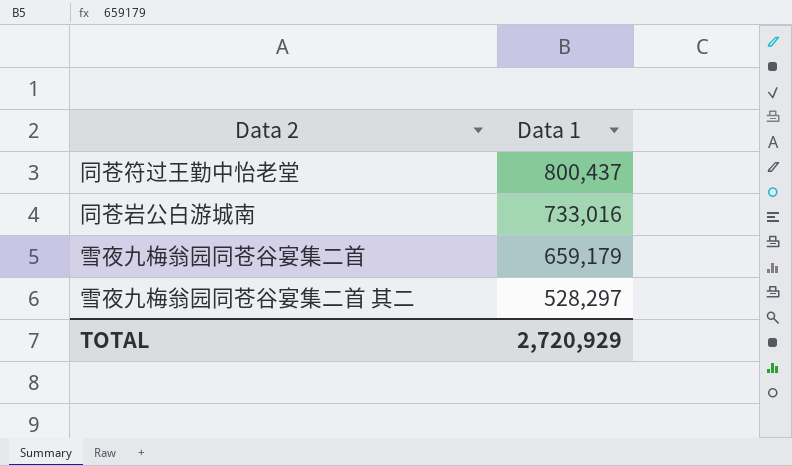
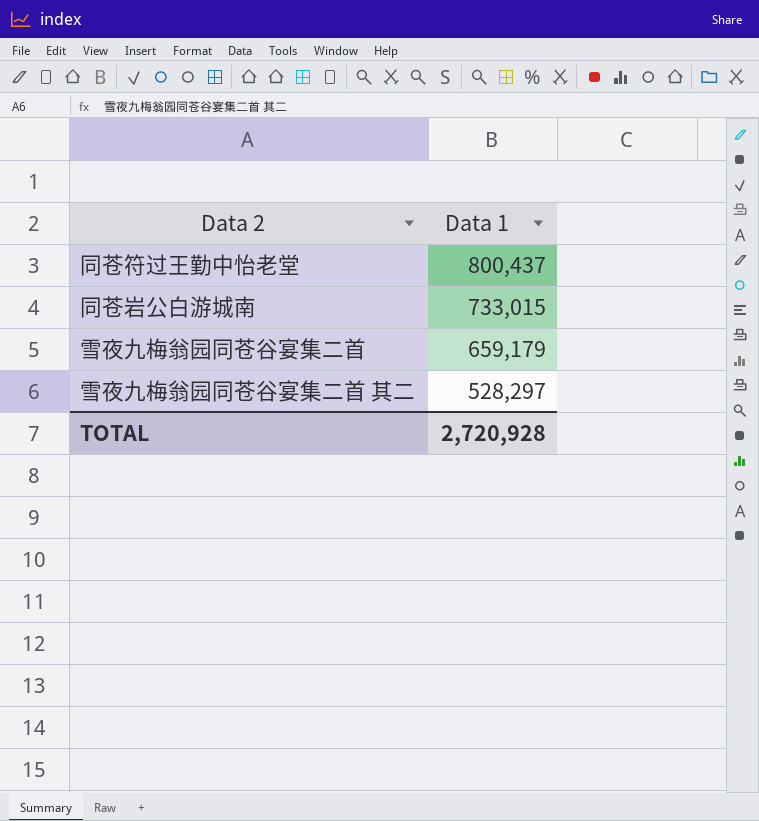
同苍岩公白游城南 | Data 1: 733,016 -> 733,015
TOTAL | Data 1: 2,720,929 -> 2,720,928

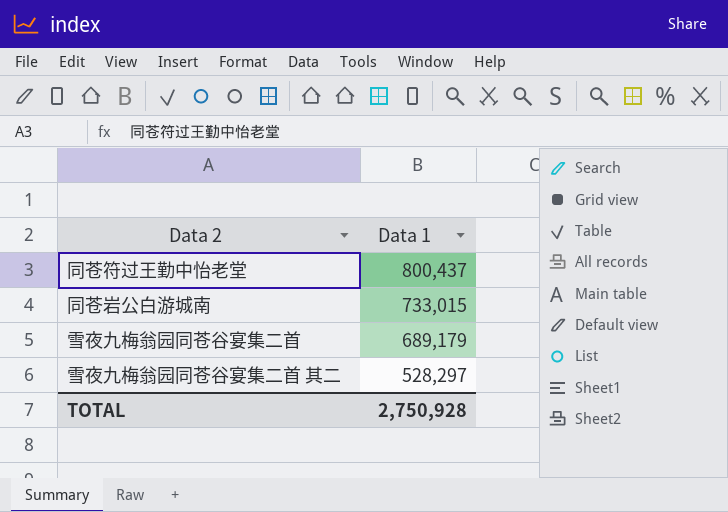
雪夜九梅翁园同苍谷宴集二首 | Data 1: 659,179 -> 689,179
TOTAL | Data 1: 2,720,928 -> 2,750,928

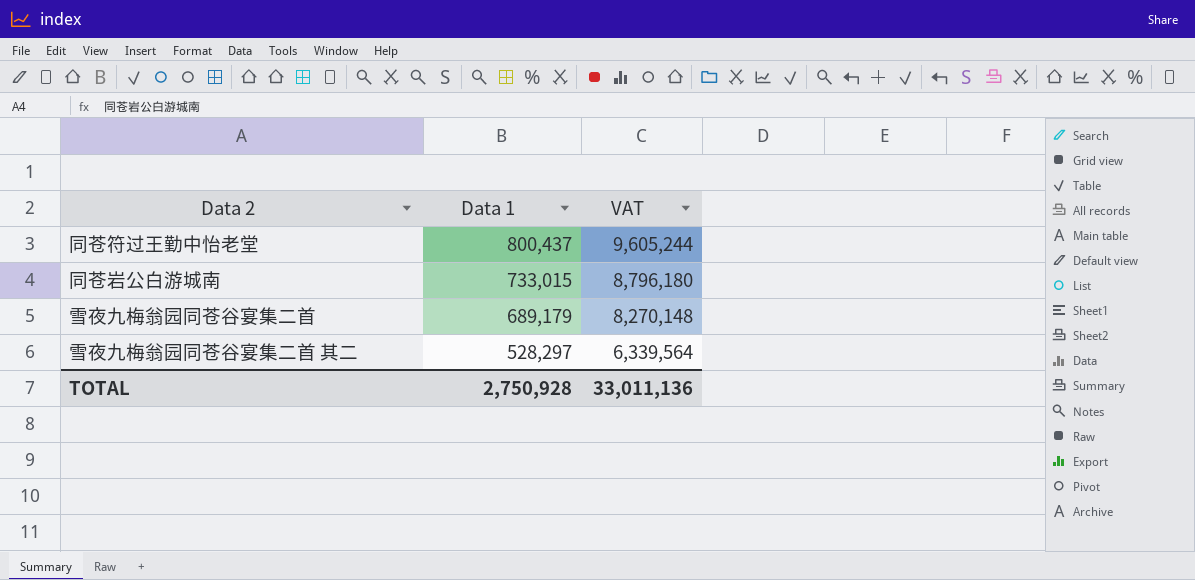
column VAT | formula: none -> [Data 1] * 12

